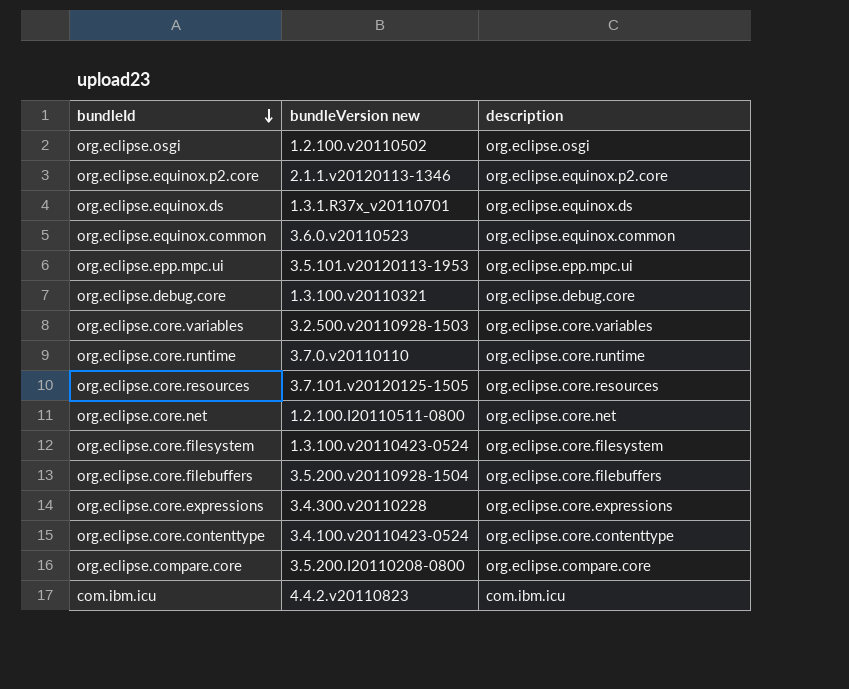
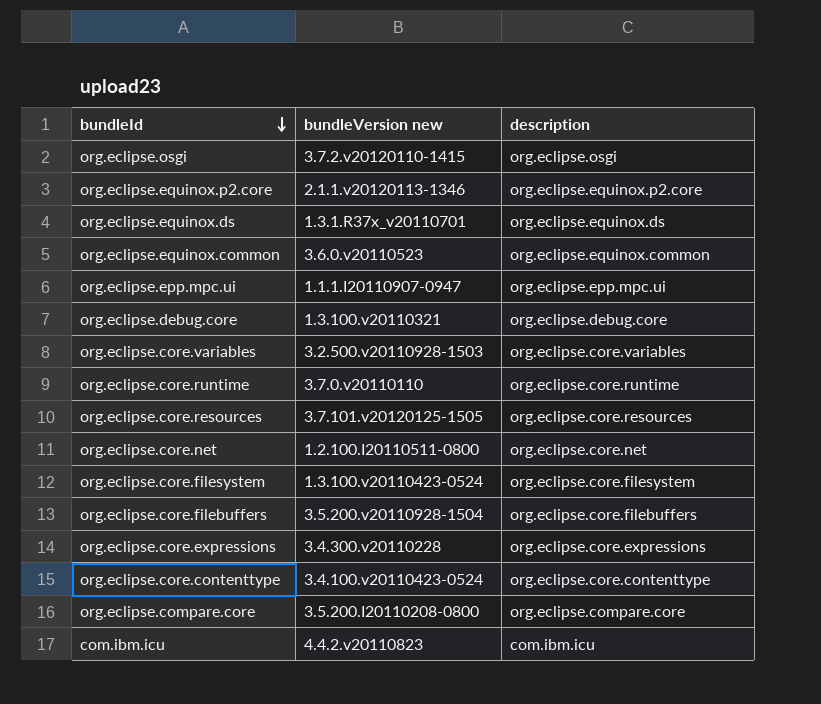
org.eclipse.osgi | bundleVersion new: 1.2.100.v20110502 -> 3.7.2.v20120110-1415
org.eclipse.epp.mpc.ui | bundleVersion new: 3.5.101.v20120113-1953 -> 1.1.1.I20110907-0947

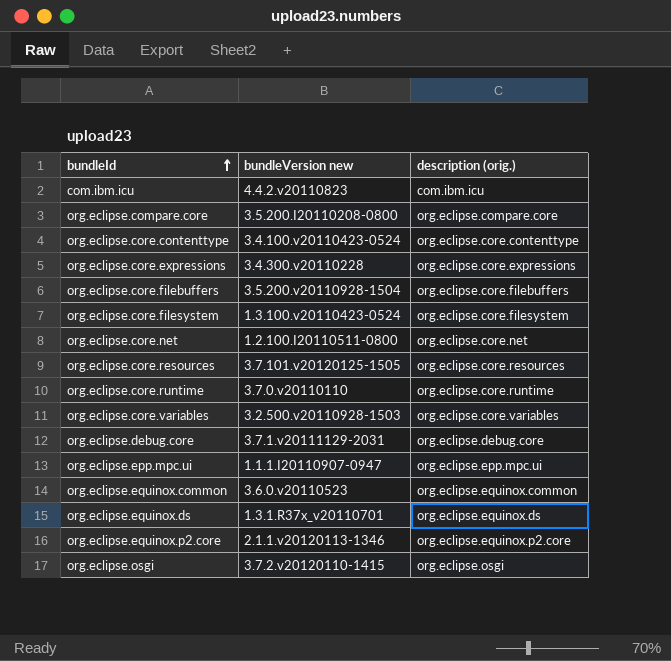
row order: bundleId descending -> bundleId ascending
column name: description -> description (orig.)
org.eclipse.debug.core | bundleVersion new: 1.3.100.v20110321 -> 3.7.1.v20111129-2031

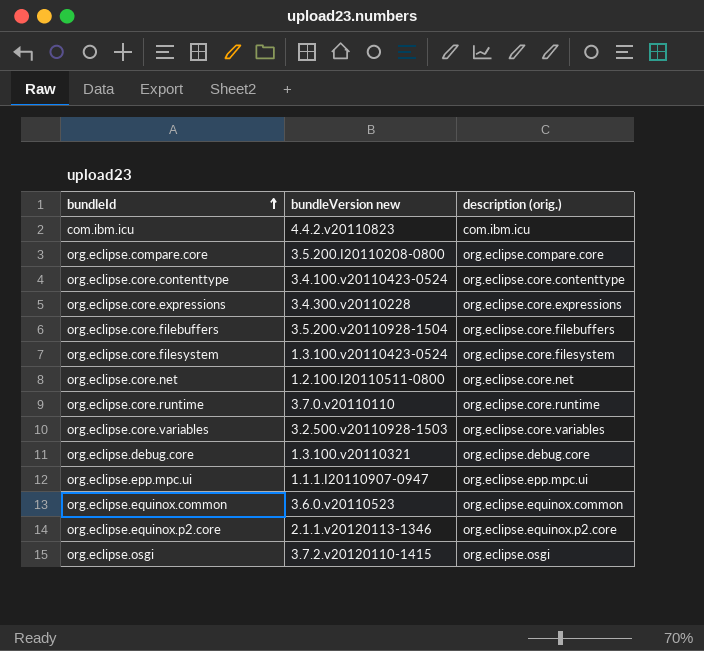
row org.eclipse.core.resources: 3.7.101.v20120125-1505 | org.eclipse.core.resources -> none
row org.eclipse.equinox.ds: 1.3.1.R37x_v20110701 | org.eclipse.equinox.ds -> none
org.eclipse.debug.core | bundleVersion new: 3.7.1.v20111129-2031 -> 1.3.100.v20110321

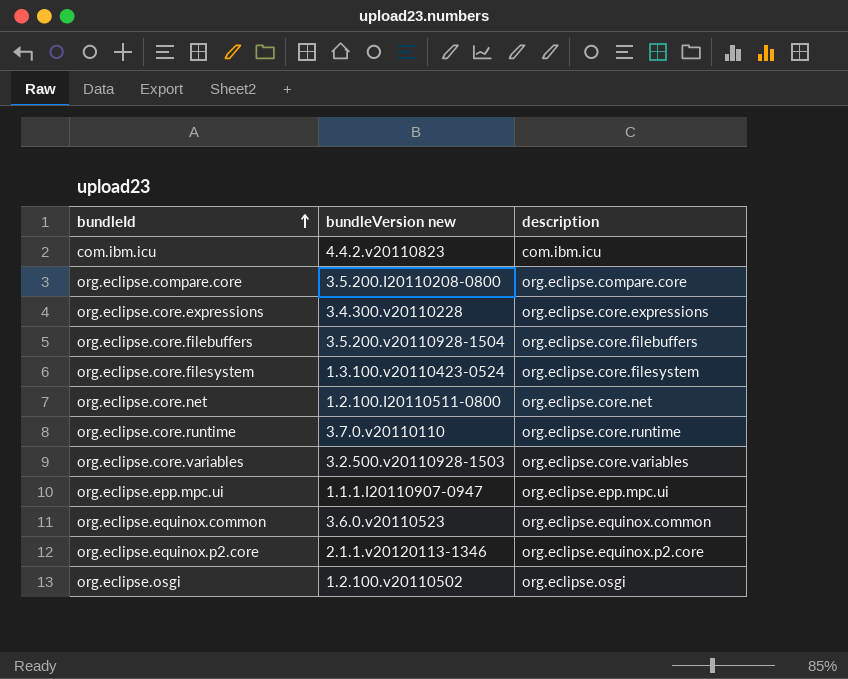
column name: description (orig.) -> description
row org.eclipse.core.contenttype: 3.4.100.v20110423-0524 | org.eclipse.core.contenttype -> none
row org.eclipse.debug.core: 1.3.100.v20110321 | org.eclipse.debug.core -> none
org.eclipse.osgi | bundleVersion new: 3.7.2.v20120110-1415 -> 1.2.100.v20110502

